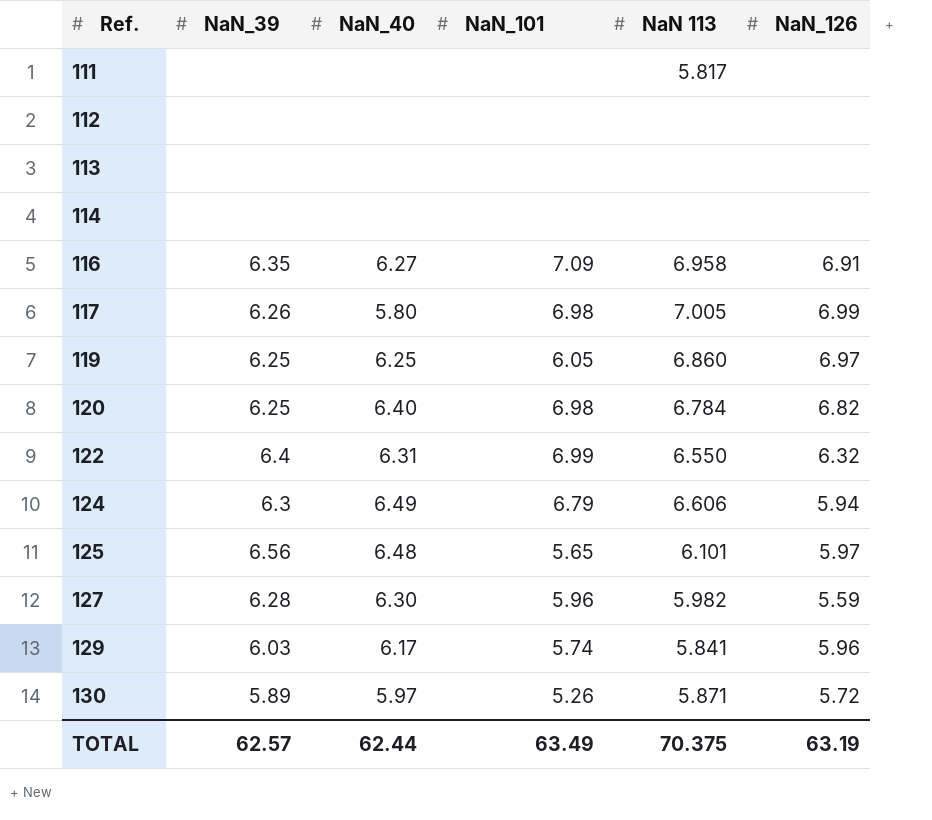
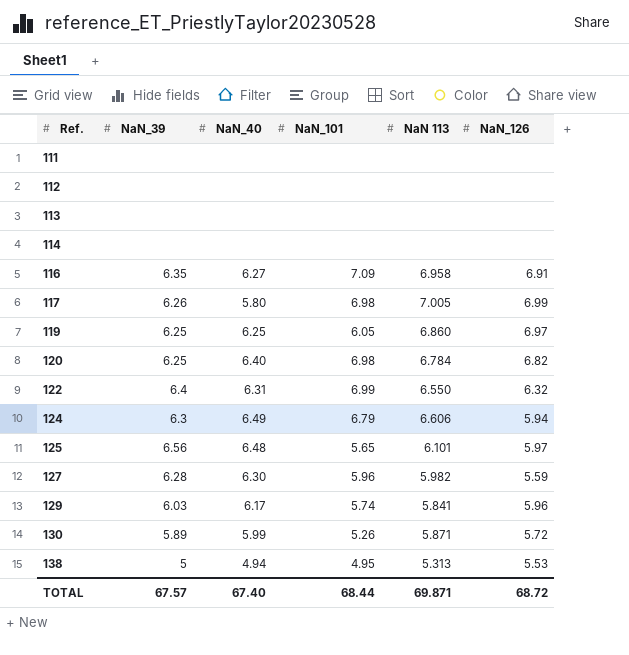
111 | NaN 113: 5.817 -> none
130 | NaN_40: 5.97 -> 5.99
row 138: none -> 5 | 4.94 | 4.95 | 5.313 | 5.53
TOTAL | NaN_39: 62.57 -> 67.57
TOTAL | NaN_40: 62.44 -> 67.40
TOTAL | NaN_101: 63.49 -> 68.44
TOTAL | NaN 113: 70.375 -> 69.871
TOTAL | NaN_126: 63.19 -> 68.72

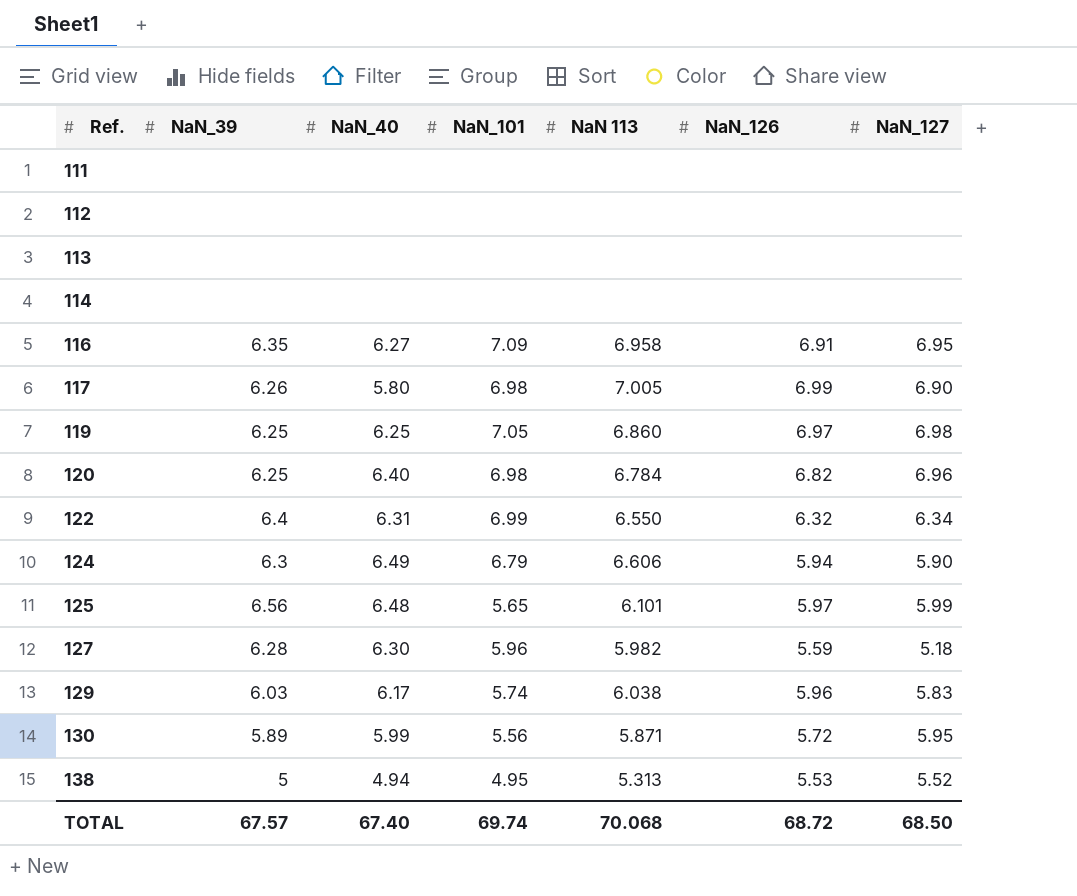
column NaN_127 | position: none -> 7
119 | NaN_101: 6.05 -> 7.05
129 | NaN 113: 5.841 -> 6.038
130 | NaN_101: 5.26 -> 5.56
TOTAL | NaN_101: 68.44 -> 69.74
TOTAL | NaN 113: 69.871 -> 70.068

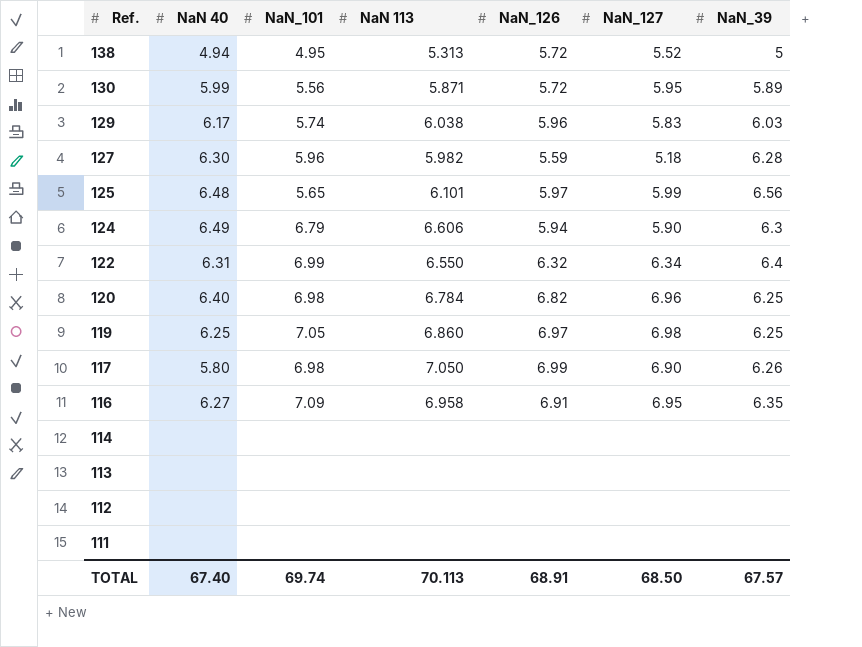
row order: Ref. ascending -> Ref. descending
column name: NaN_40 -> NaN 40
column NaN_39 | position: 2 -> 7
138 | NaN_126: 5.53 -> 5.72
117 | NaN 113: 7.005 -> 7.050
TOTAL | NaN 113: 70.068 -> 70.113
TOTAL | NaN_126: 68.72 -> 68.91

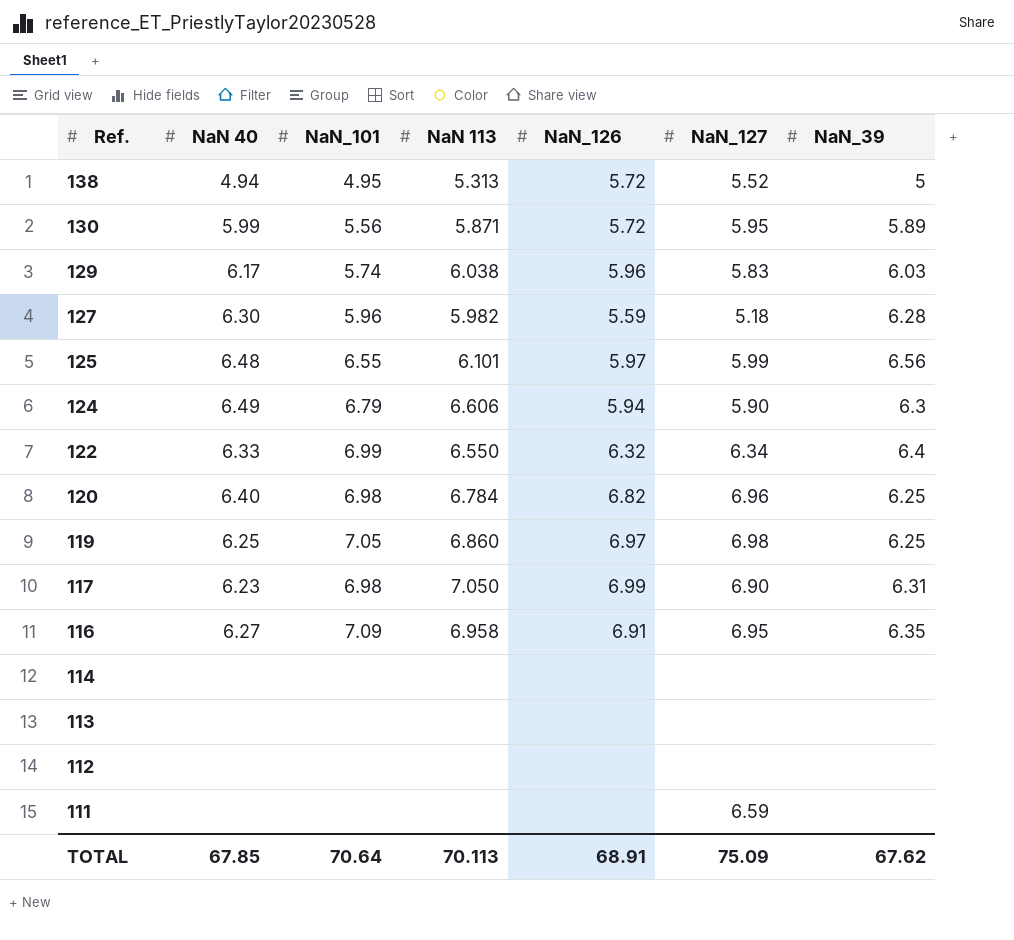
125 | NaN_101: 5.65 -> 6.55
122 | NaN 40: 6.31 -> 6.33
117 | NaN 40: 5.80 -> 6.23
117 | NaN_39: 6.26 -> 6.31
111 | NaN_127: none -> 6.59
TOTAL | NaN 40: 67.40 -> 67.85
TOTAL | NaN_101: 69.74 -> 70.64
TOTAL | NaN_127: 68.50 -> 75.09
TOTAL | NaN_39: 67.57 -> 67.62

